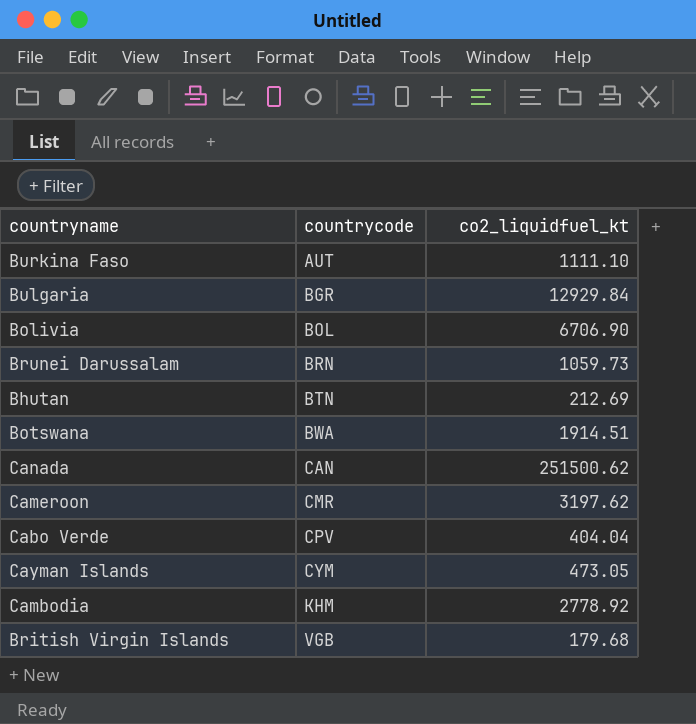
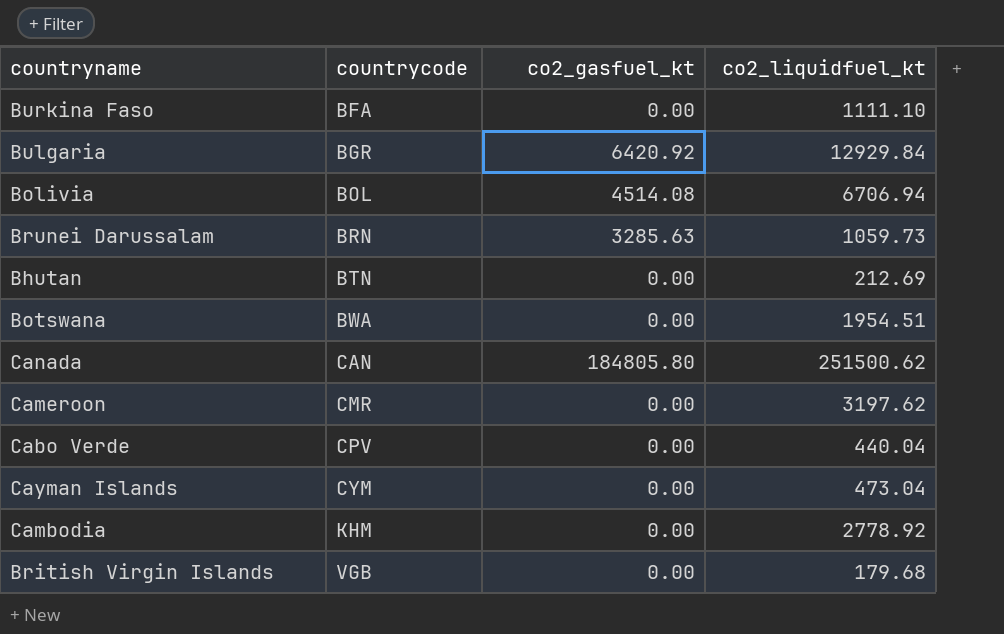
column co2_gasfuel_kt | position: none -> 3
Burkina Faso | countrycode: AUT -> BFA
Bolivia | co2_liquidfuel_kt: 6706.90 -> 6706.94
Botswana | co2_liquidfuel_kt: 1914.51 -> 1954.51
Cabo Verde | co2_liquidfuel_kt: 404.04 -> 440.04
Cayman Islands | co2_liquidfuel_kt: 473.05 -> 473.04

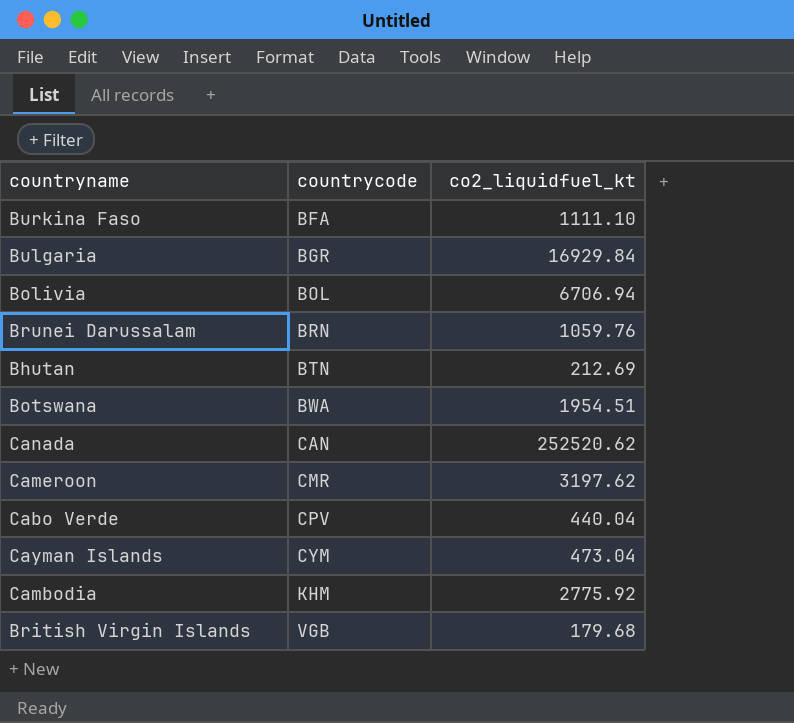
column co2_gasfuel_kt | position: 3 -> none
Bulgaria | co2_liquidfuel_kt: 12929.84 -> 16929.84
Brunei Darussalam | co2_liquidfuel_kt: 1059.73 -> 1059.76
Canada | co2_liquidfuel_kt: 251500.62 -> 252520.62
Cambodia | co2_liquidfuel_kt: 2778.92 -> 2775.92

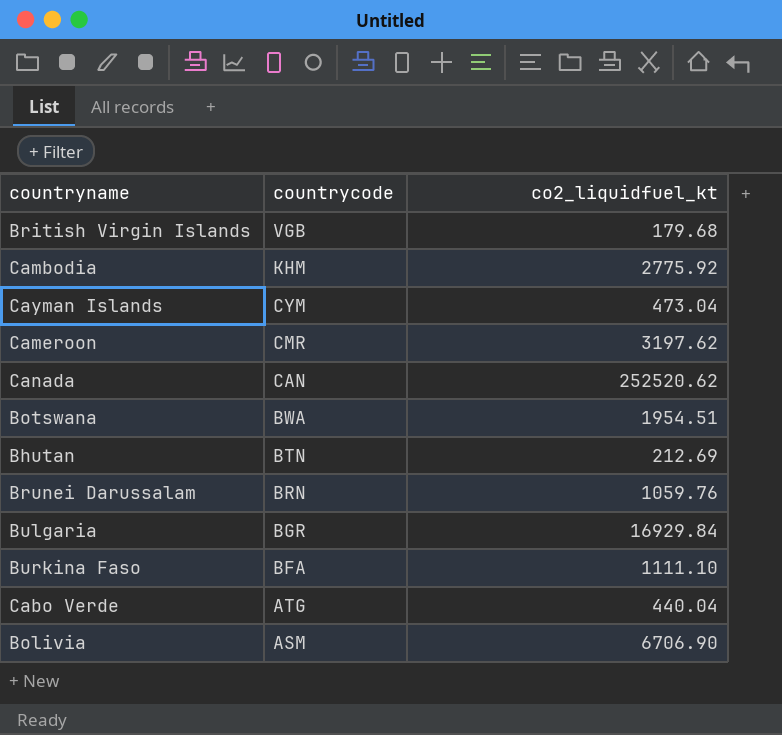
row order: countrycode ascending -> countrycode descending
Cabo Verde | countrycode: CPV -> ATG
Bolivia | countrycode: BOL -> ASM
Bolivia | co2_liquidfuel_kt: 6706.94 -> 6706.90

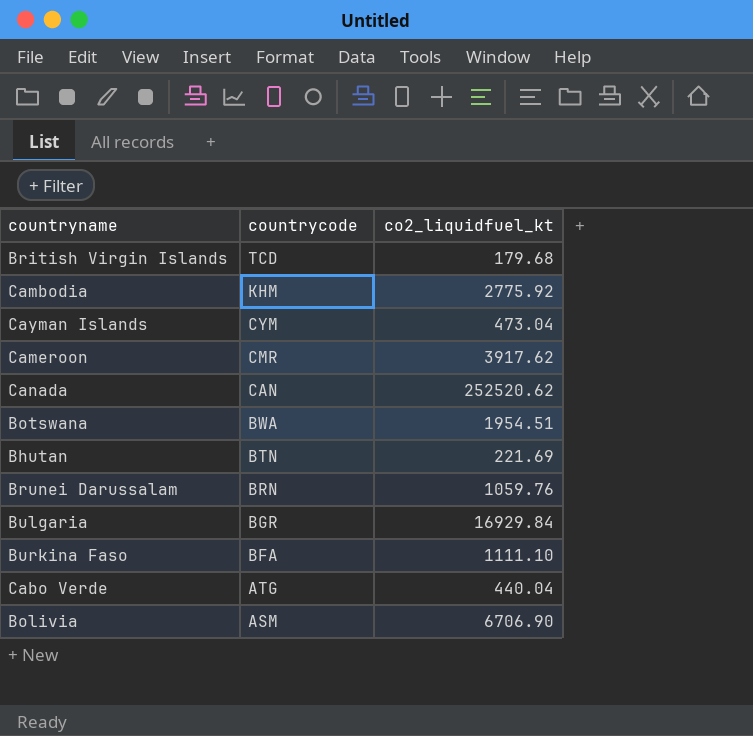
British Virgin Islands | countrycode: VGB -> TCD
Cameroon | co2_liquidfuel_kt: 3197.62 -> 3917.62
Bhutan | co2_liquidfuel_kt: 212.69 -> 221.69

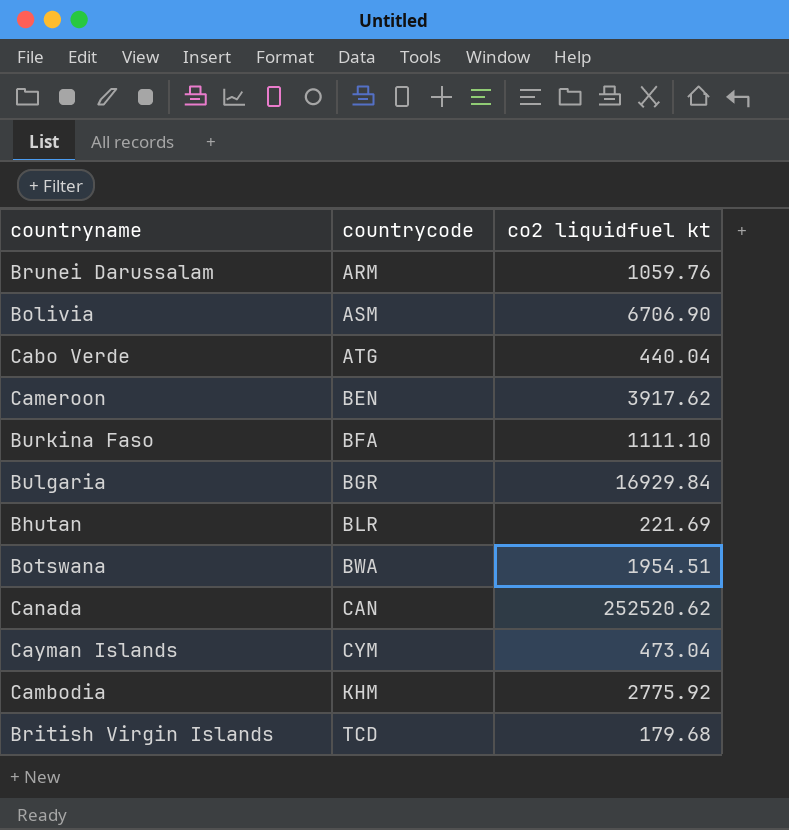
row order: countrycode descending -> countrycode ascending
column name: co2_liquidfuel_kt -> co2 liquidfuel kt
Brunei Darussalam | countrycode: BRN -> ARM
Cameroon | countrycode: CMR -> BEN
Bhutan | countrycode: BTN -> BLR

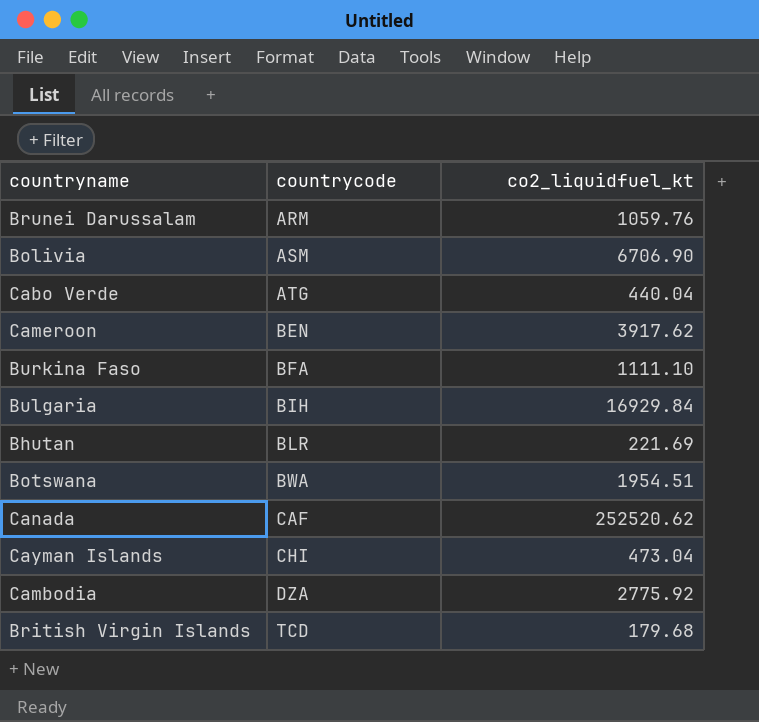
column name: co2 liquidfuel kt -> co2_liquidfuel_kt
Bulgaria | countrycode: BGR -> BIH
Canada | countrycode: CAN -> CAF
Cayman Islands | countrycode: CYM -> CHI
Cambodia | countrycode: KHM -> DZA

